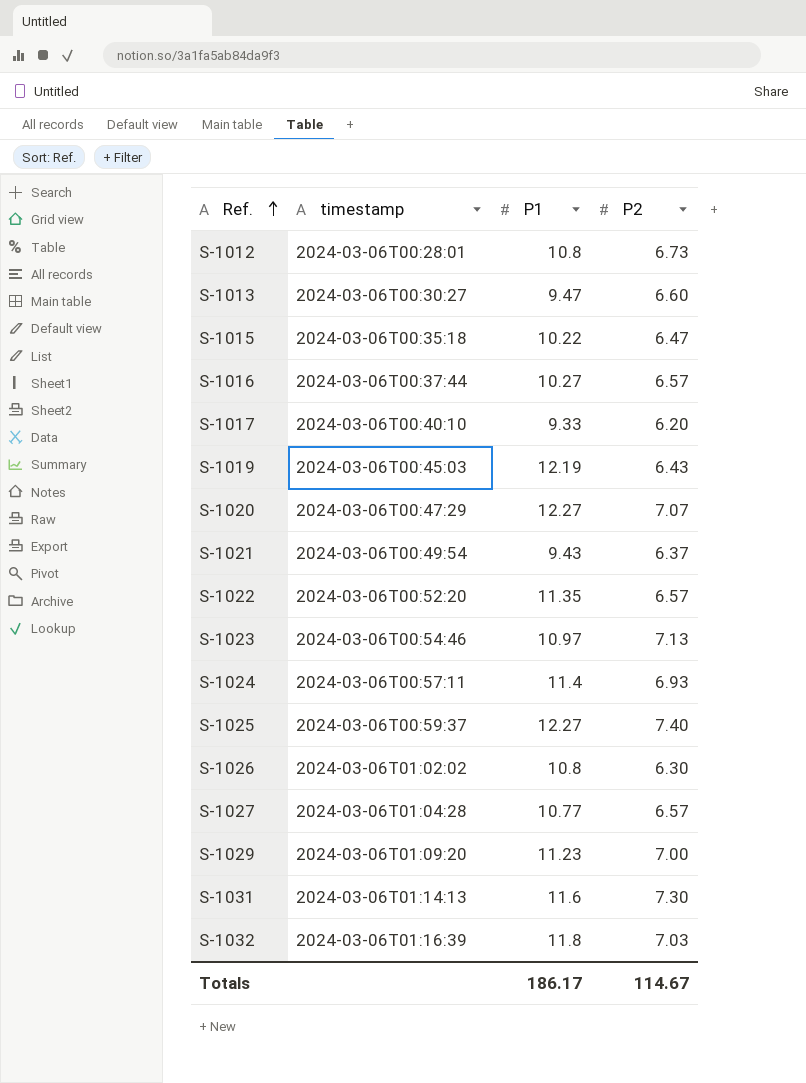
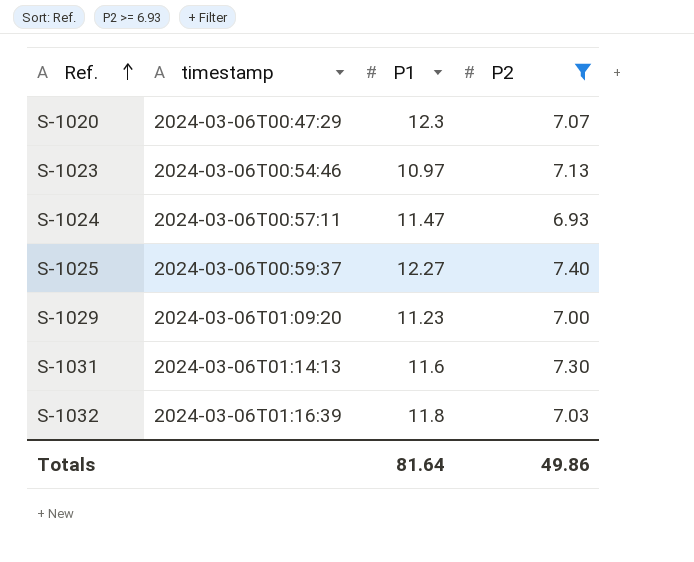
filter: none -> P2 >= 6.93
S-1020 | P1: 12.27 -> 12.3
S-1024 | P1: 11.4 -> 11.47
Totals | P1: 186.17 -> 81.64
Totals | P2: 114.67 -> 49.86

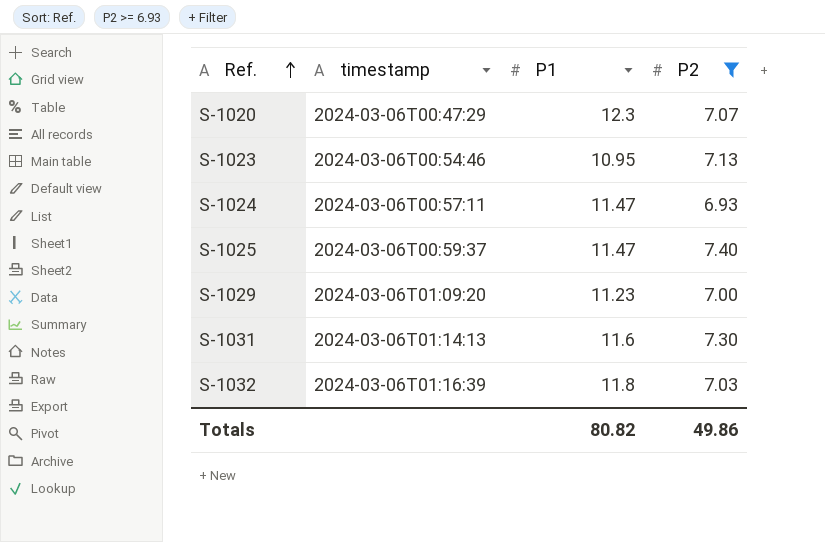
S-1023 | P1: 10.97 -> 10.95
S-1025 | P1: 12.27 -> 11.47
Totals | P1: 81.64 -> 80.82

